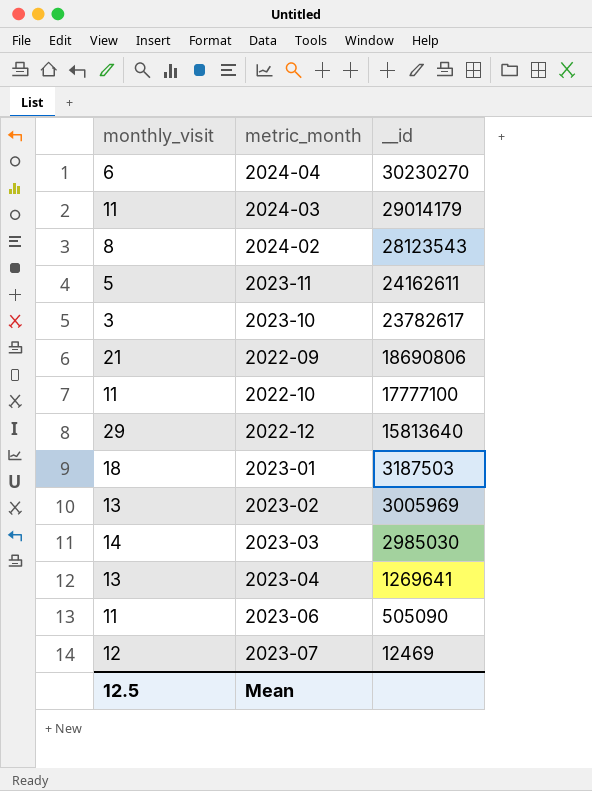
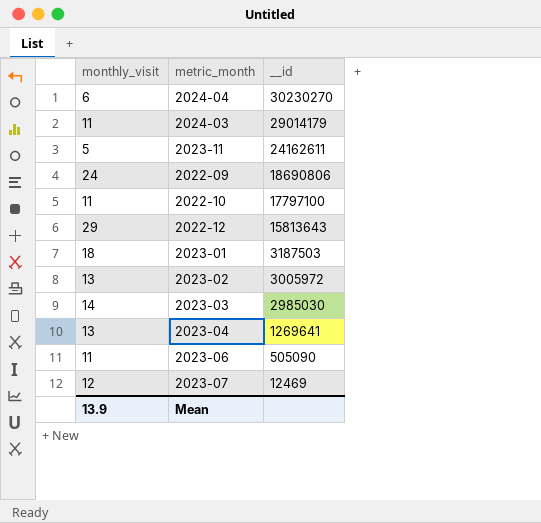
row 2024-02: 8 | 28123543 -> none
row 2023-10: 3 | 23782617 -> none
2022-09 | monthly_visit: 21 -> 24
2022-10 | __id: 17777100 -> 17797100
2022-12 | __id: 15813640 -> 15813643
2023-02 | __id: 3005969 -> 3005972
Mean | monthly_visit: 12.5 -> 13.9

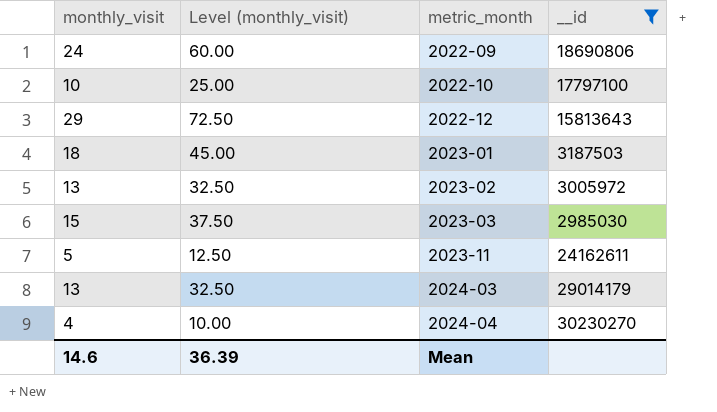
filter: none -> __id >= 2985030
row order: __id descending -> metric_month ascending
column Level (monthly_visit) | formula: none -> [monthly_visit] * 2.5
2022-10 | monthly_visit: 11 -> 10
2023-03 | monthly_visit: 14 -> 15
2024-03 | monthly_visit: 11 -> 13
2024-04 | monthly_visit: 6 -> 4
Mean | monthly_visit: 13.9 -> 14.6

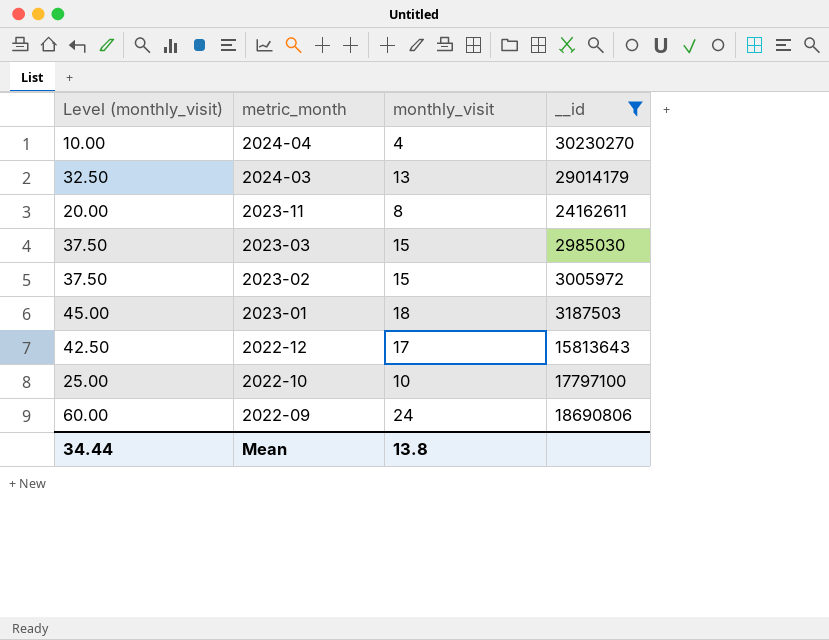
row order: metric_month ascending -> metric_month descending
column monthly_visit | position: 1 -> 3
2023-11 | Level (monthly_visit): 12.50 -> 20.00
2023-11 | monthly_visit: 5 -> 8
2023-02 | Level (monthly_visit): 32.50 -> 37.50
2023-02 | monthly_visit: 13 -> 15
2022-12 | Level (monthly_visit): 72.50 -> 42.50
2022-12 | monthly_visit: 29 -> 17
Mean | Level (monthly_visit): 36.39 -> 34.44
Mean | monthly_visit: 14.6 -> 13.8

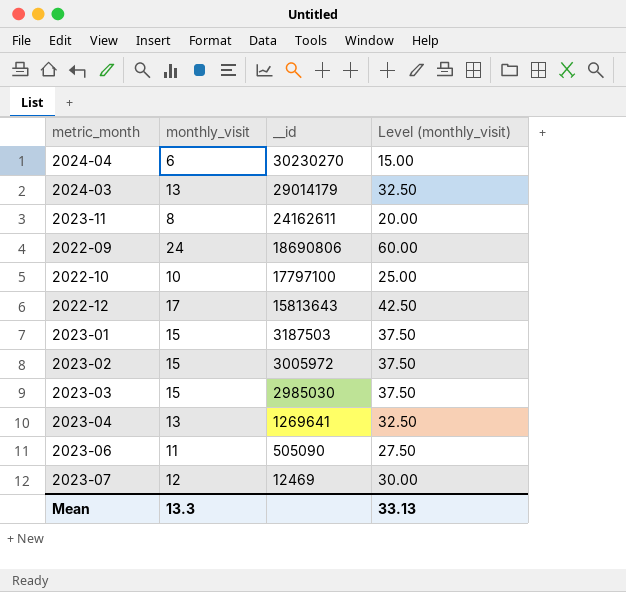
filter: __id >= 2985030 -> none
row order: metric_month descending -> __id descending
column Level (monthly_visit) | position: 1 -> 4
2024-04 | monthly_visit: 4 -> 6
2024-04 | Level (monthly_visit): 10.00 -> 15.00
2023-01 | monthly_visit: 18 -> 15
2023-01 | Level (monthly_visit): 45.00 -> 37.50
Mean | monthly_visit: 13.8 -> 13.3
Mean | Level (monthly_visit): 34.44 -> 33.13

